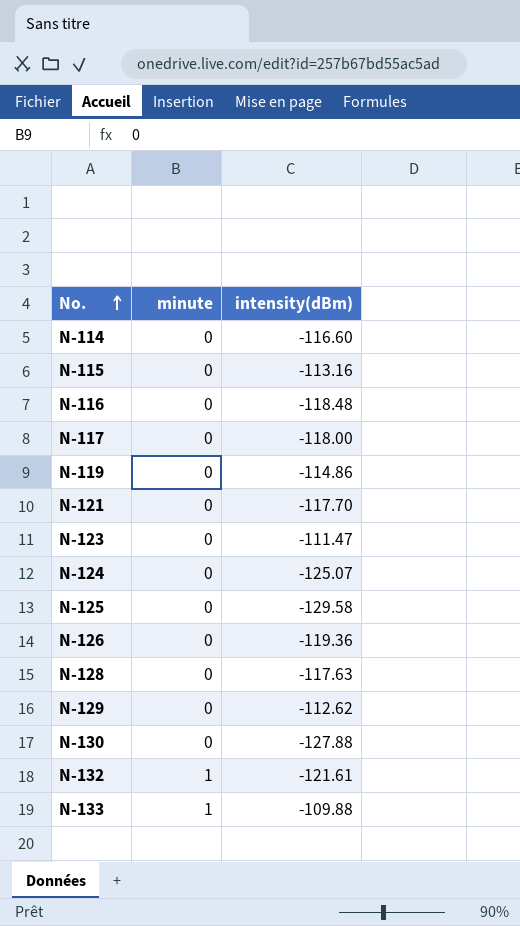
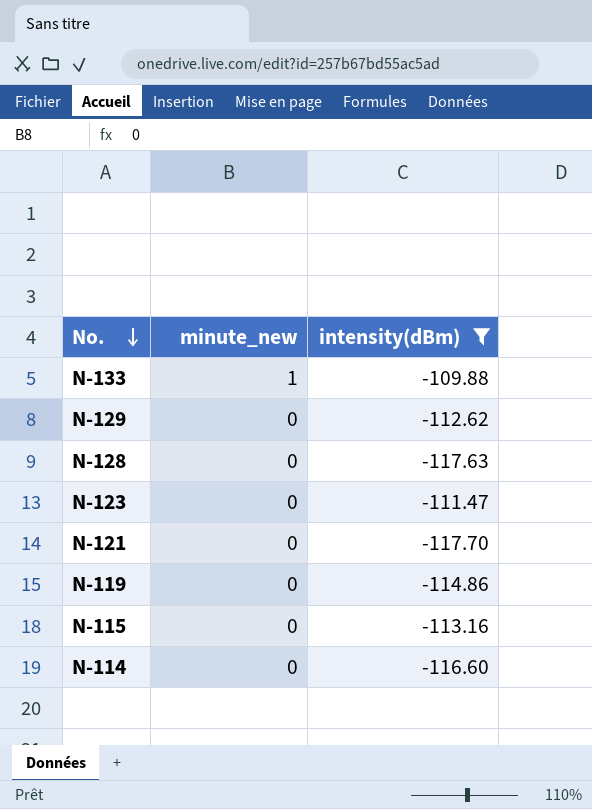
filter: none -> intensity(dBm) >= -117.70
row order: No. ascending -> No. descending
column name: minute -> minute_new

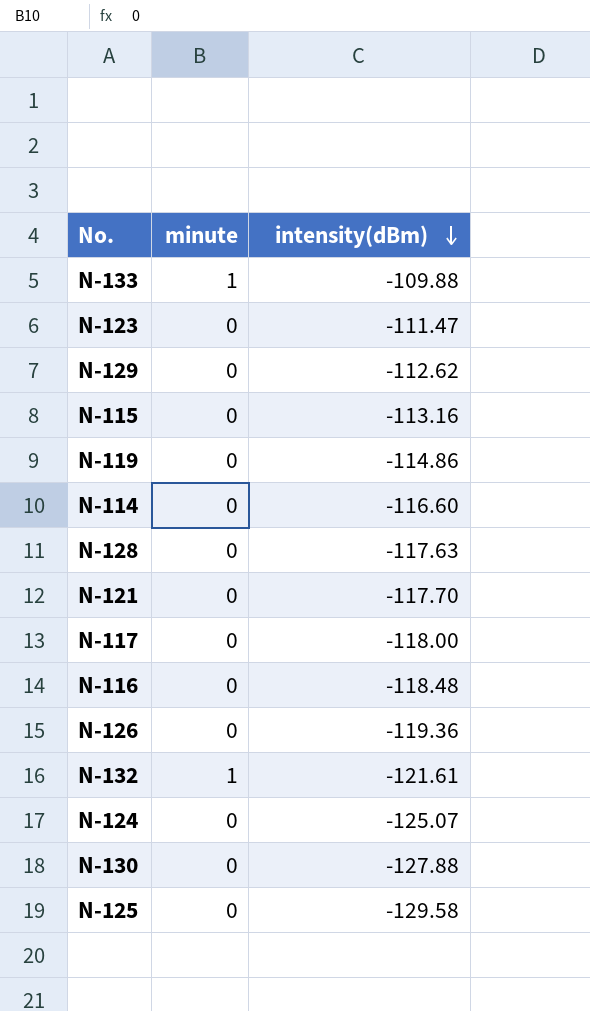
filter: intensity(dBm) >= -117.70 -> none
row order: No. descending -> intensity(dBm) descending
column name: minute_new -> minute

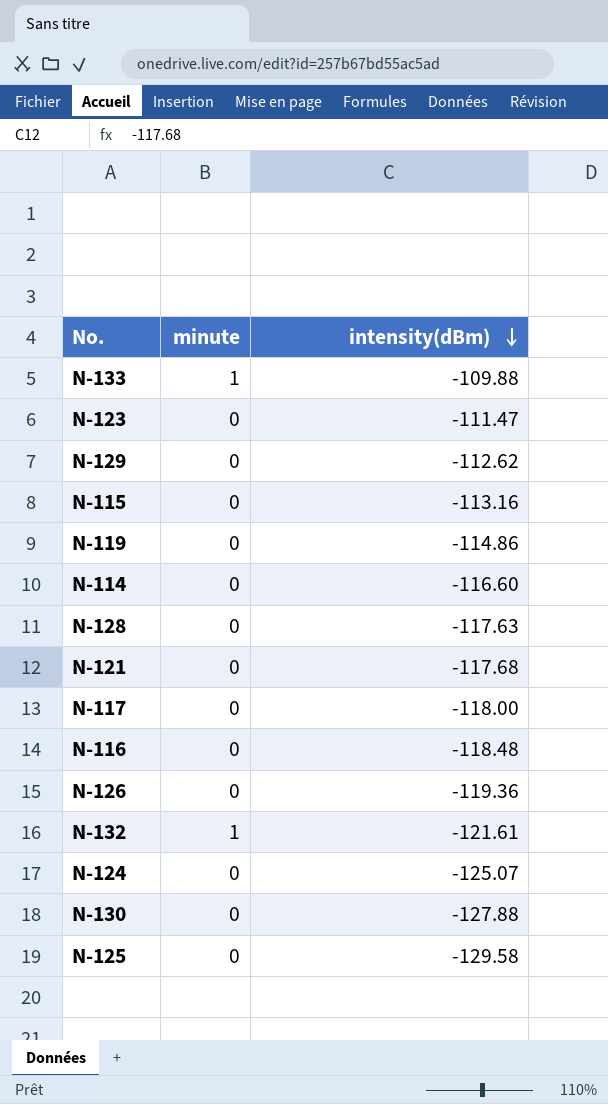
N-121 | intensity(dBm): -117.70 -> -117.68

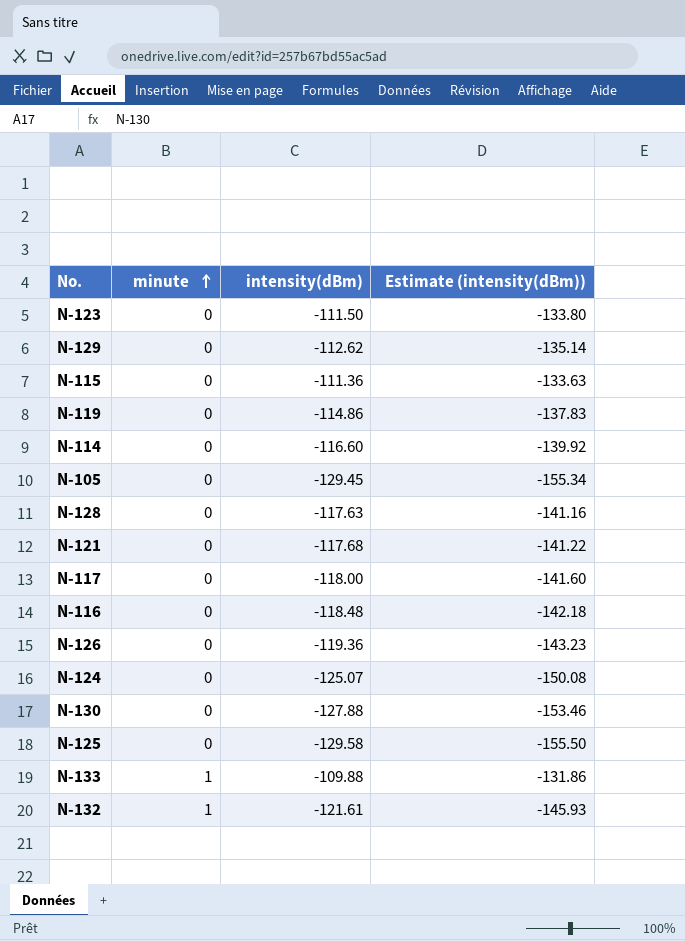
row order: intensity(dBm) descending -> minute ascending
column Estimate (intensity(dBm)) | formula: none -> [intensity(dBm)] * 1.2
N-123 | intensity(dBm): -111.47 -> -111.50
N-115 | intensity(dBm): -113.16 -> -111.36
row N-105: none -> 0 | -129.45 | -155.34

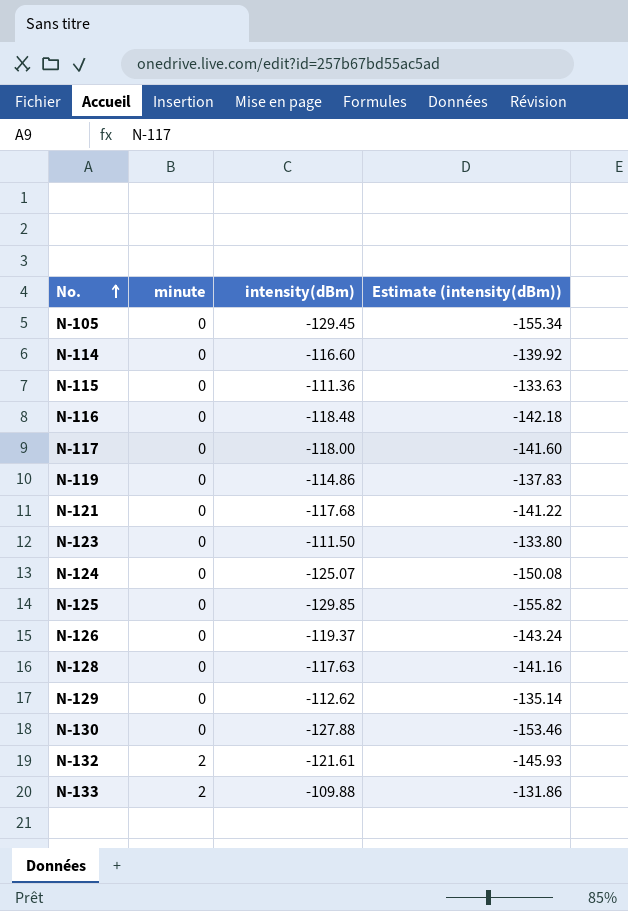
row order: minute ascending -> No. ascending
N-125 | intensity(dBm): -129.58 -> -129.85
N-125 | Estimate (intensity(dBm)): -155.50 -> -155.82
N-126 | intensity(dBm): -119.36 -> -119.37
N-126 | Estimate (intensity(dBm)): -143.23 -> -143.24
N-132 | minute: 1 -> 2
N-133 | minute: 1 -> 2

